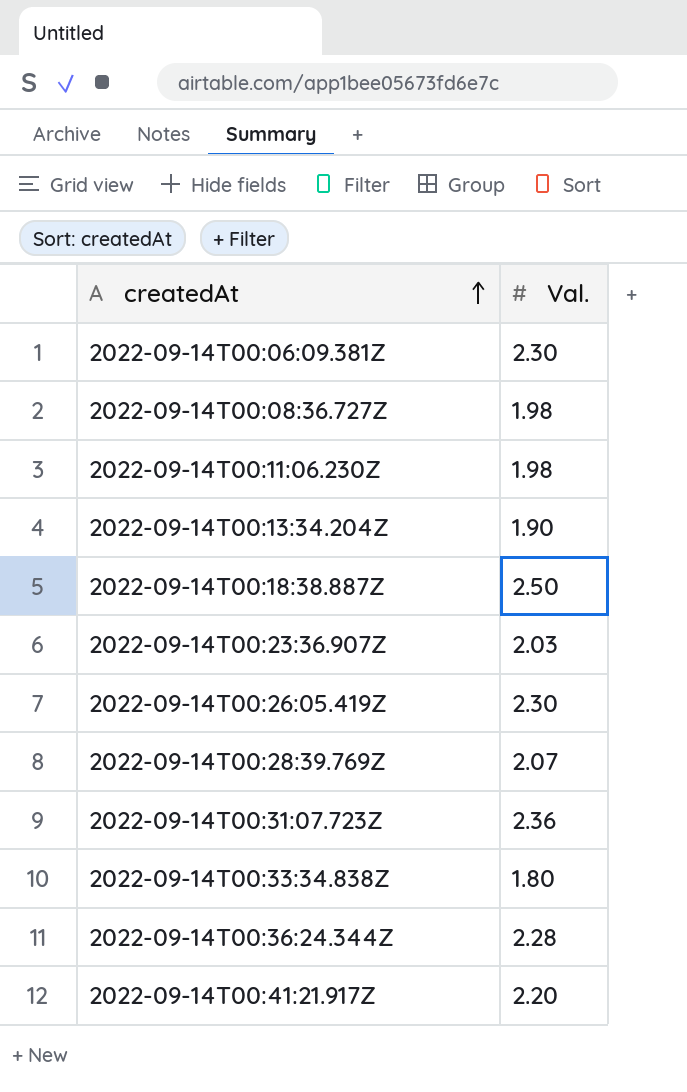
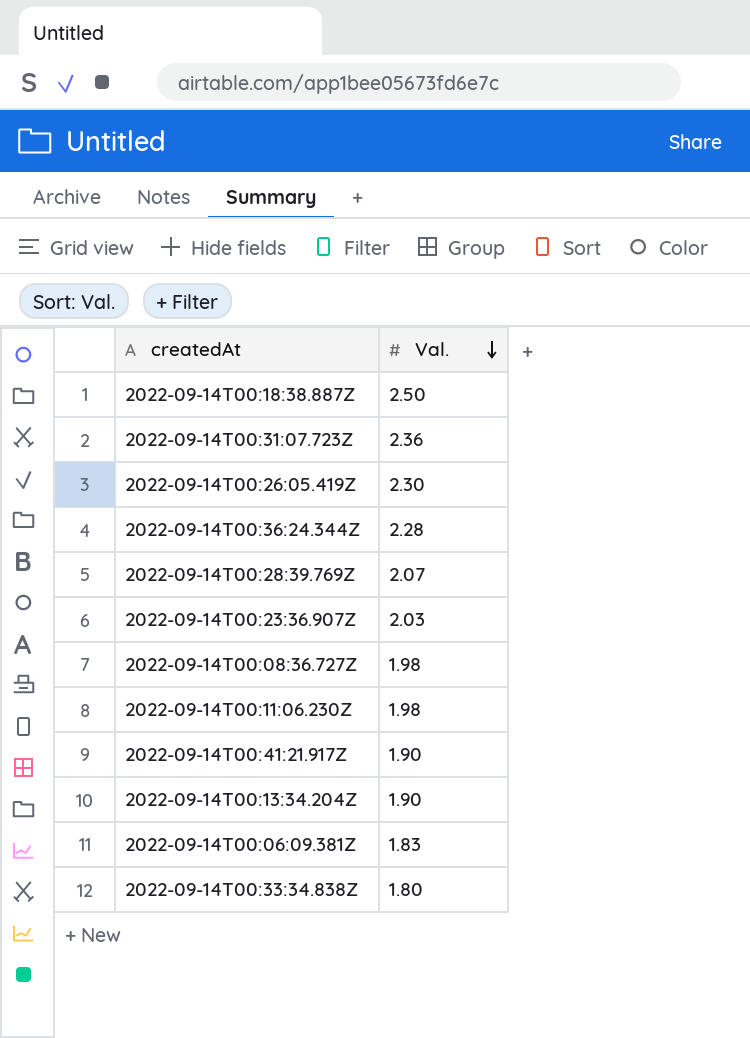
row order: createdAt ascending -> Val. descending
2022-09-14T00:41:21.917Z | Val.: 2.20 -> 1.90
2022-09-14T00:06:09.381Z | Val.: 2.30 -> 1.83

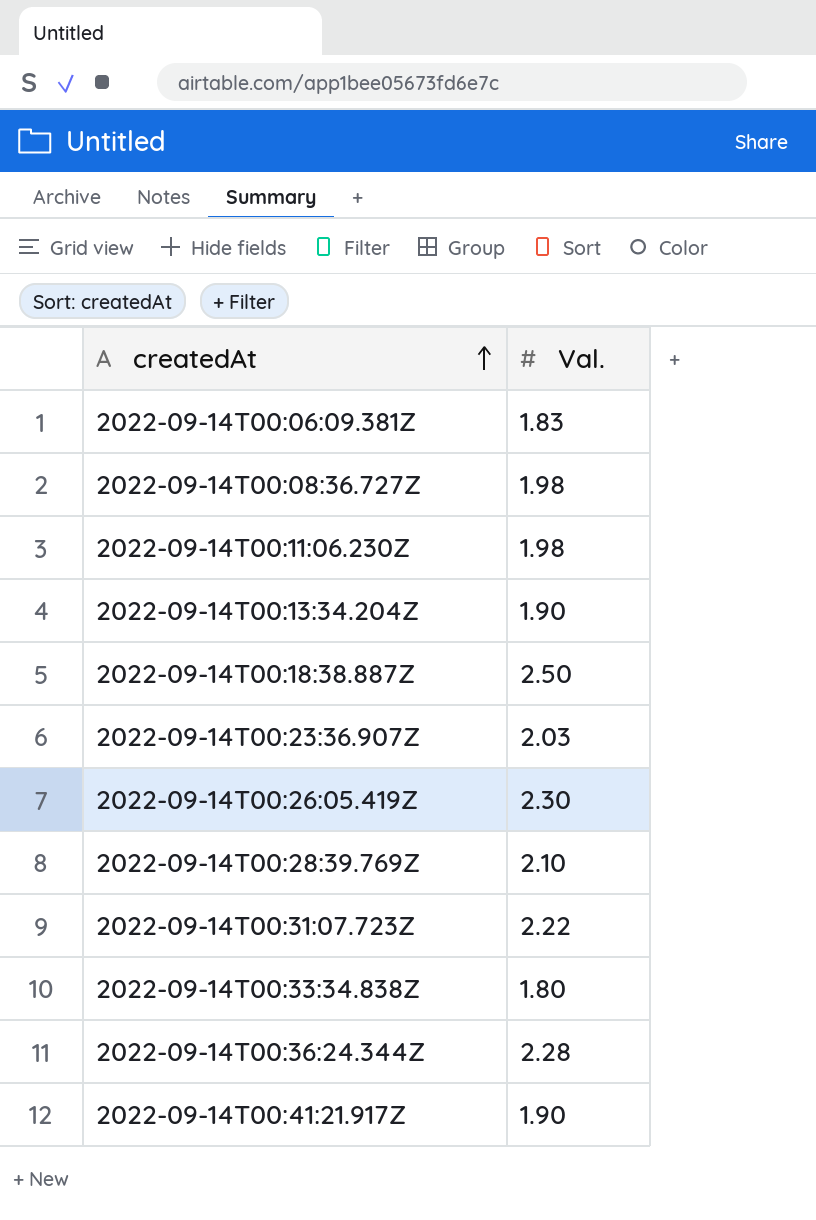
row order: Val. descending -> createdAt ascending
2022-09-14T00:28:39.769Z | Val.: 2.07 -> 2.10
2022-09-14T00:31:07.723Z | Val.: 2.36 -> 2.22

